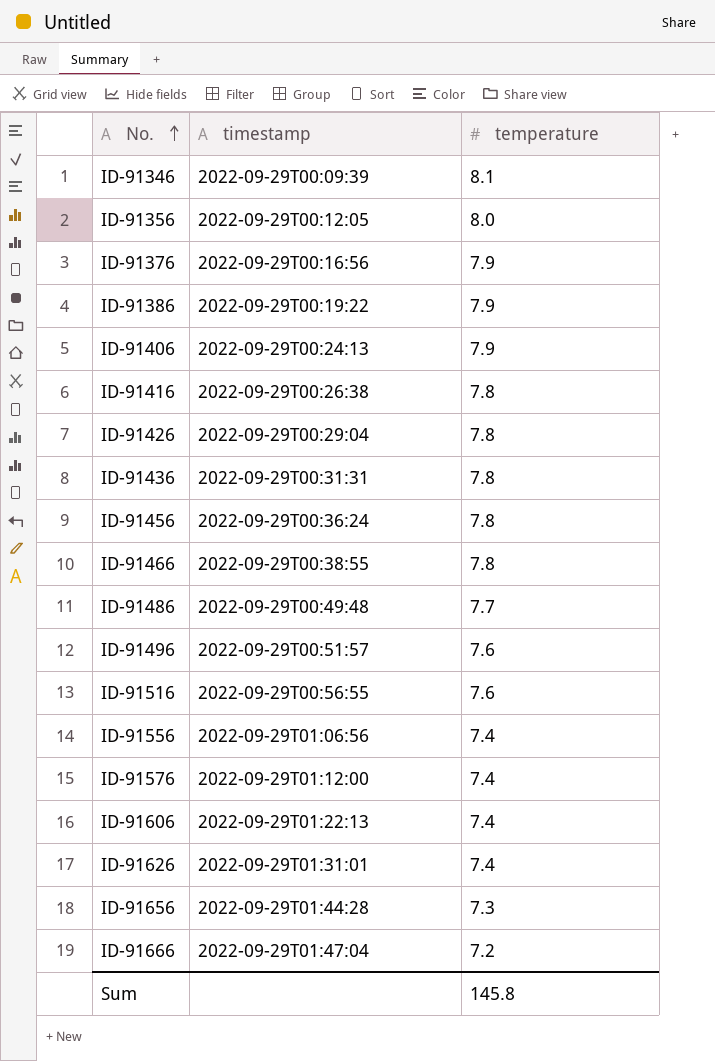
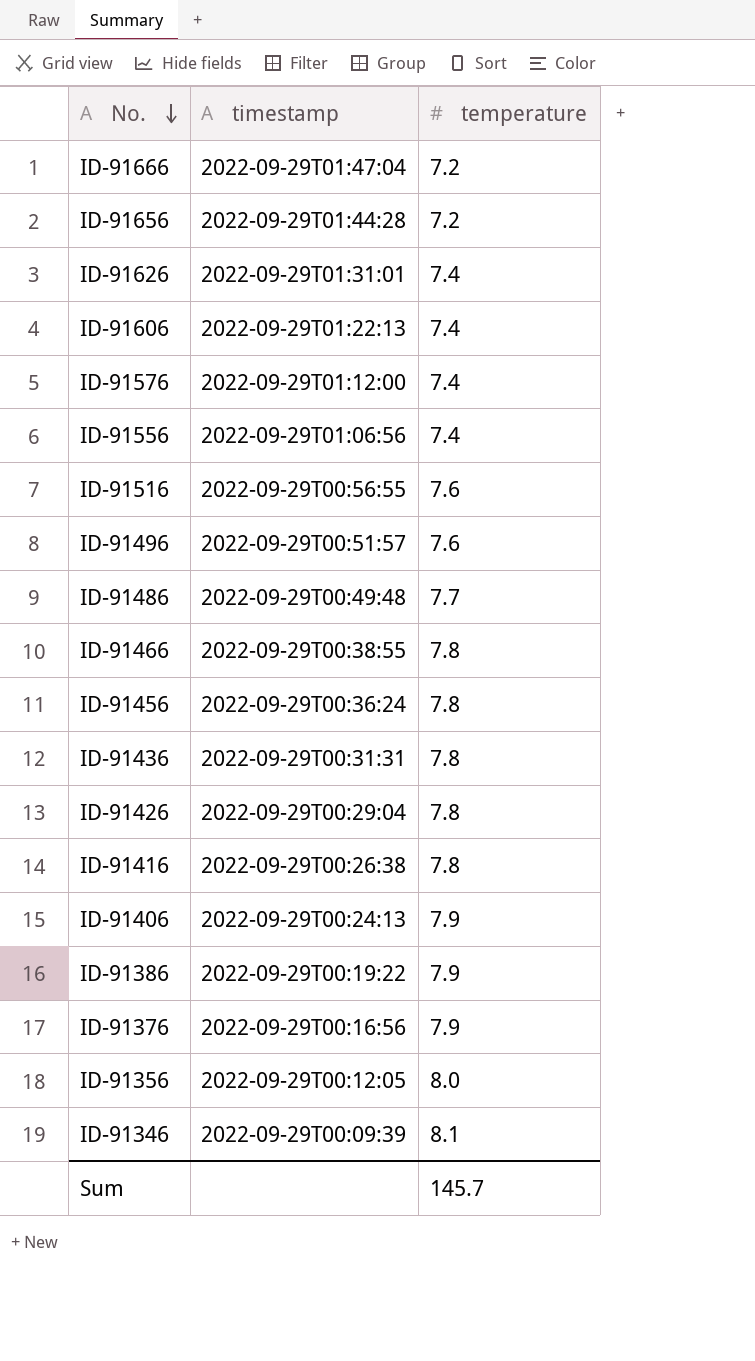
row order: No. ascending -> No. descending
ID-91656 | temperature: 7.3 -> 7.2
Sum | temperature: 145.8 -> 145.7

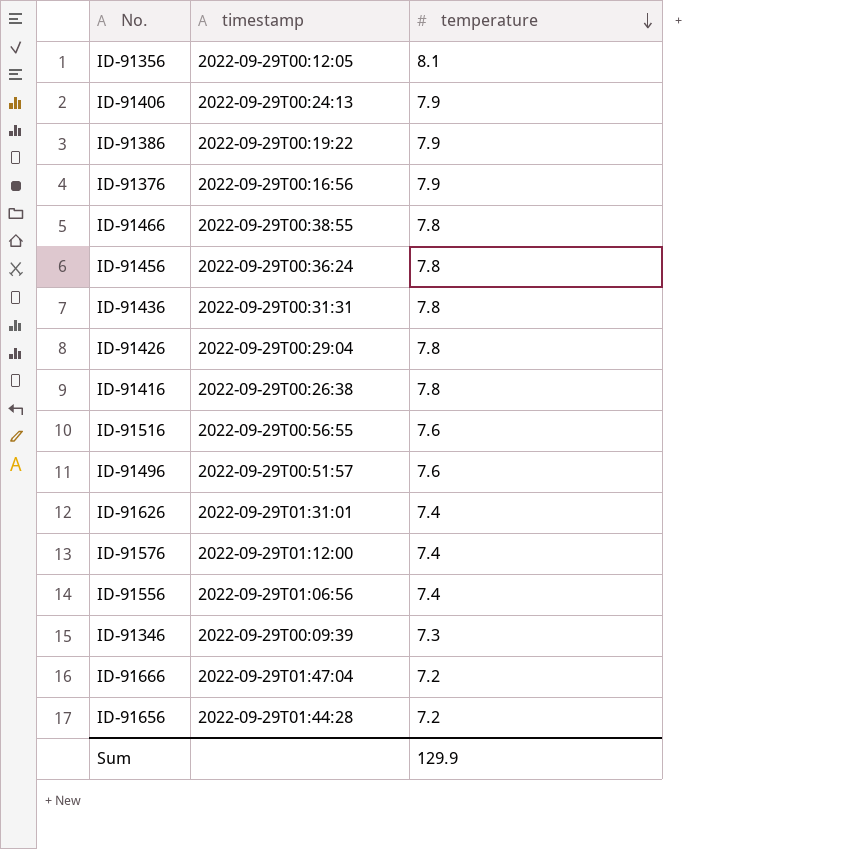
row order: No. descending -> temperature descending
row ID-91606: 2022-09-29T01:22:13 | 7.4 -> none
row ID-91486: 2022-09-29T00:49:48 | 7.7 -> none
ID-91356 | temperature: 8.0 -> 8.1
ID-91346 | temperature: 8.1 -> 7.3
Sum | temperature: 145.7 -> 129.9

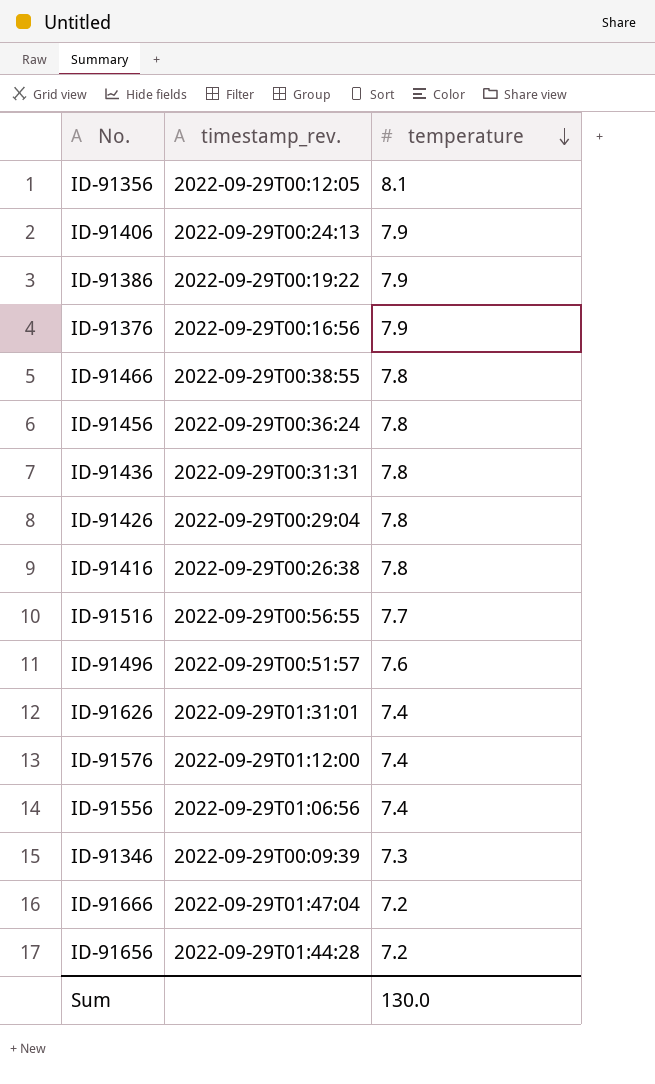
column name: timestamp -> timestamp_rev.
ID-91516 | temperature: 7.6 -> 7.7
Sum | temperature: 129.9 -> 130.0

